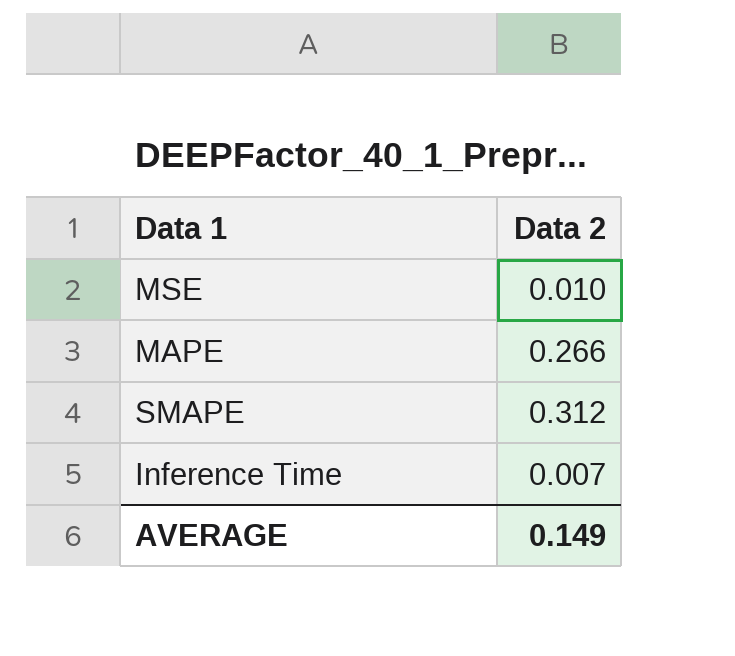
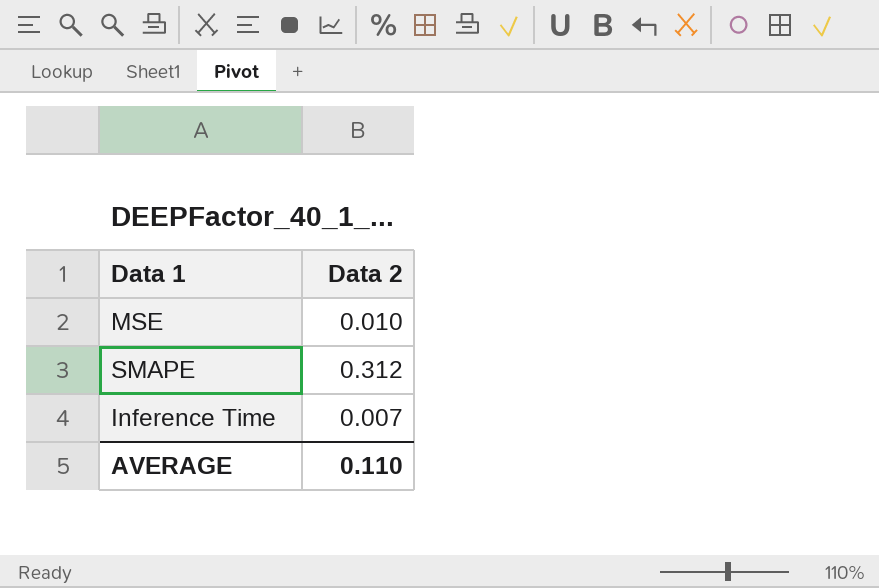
row MAPE: 0.266 -> none
AVERAGE | Data 2: 0.149 -> 0.110

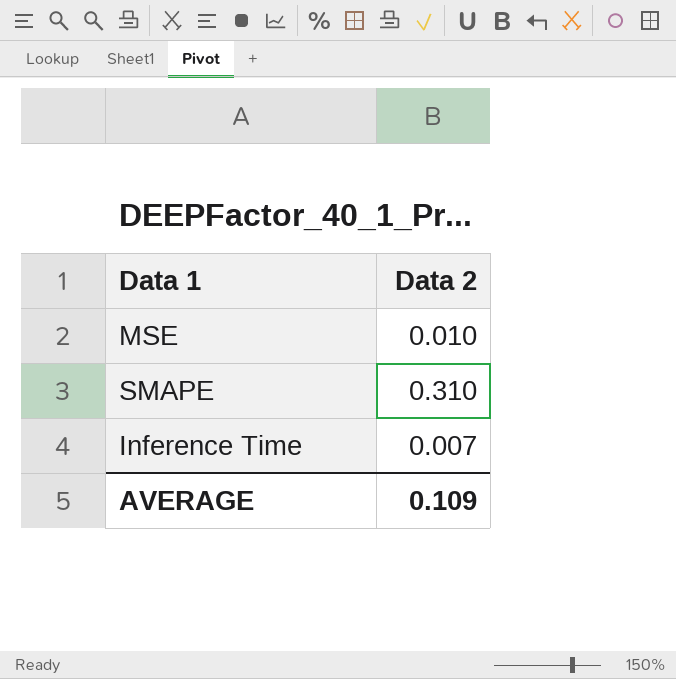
SMAPE | Data 2: 0.312 -> 0.310
AVERAGE | Data 2: 0.110 -> 0.109

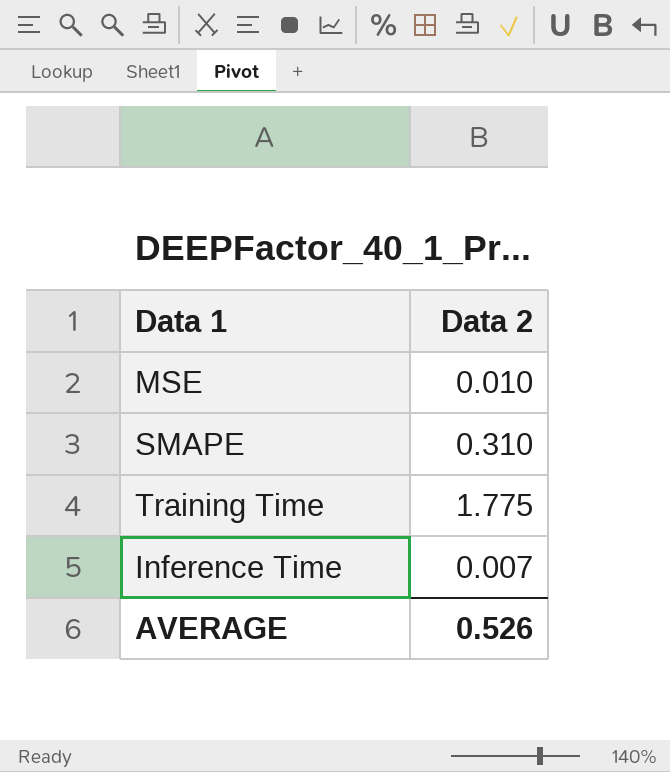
row Training Time: none -> 1.775
AVERAGE | Data 2: 0.109 -> 0.526

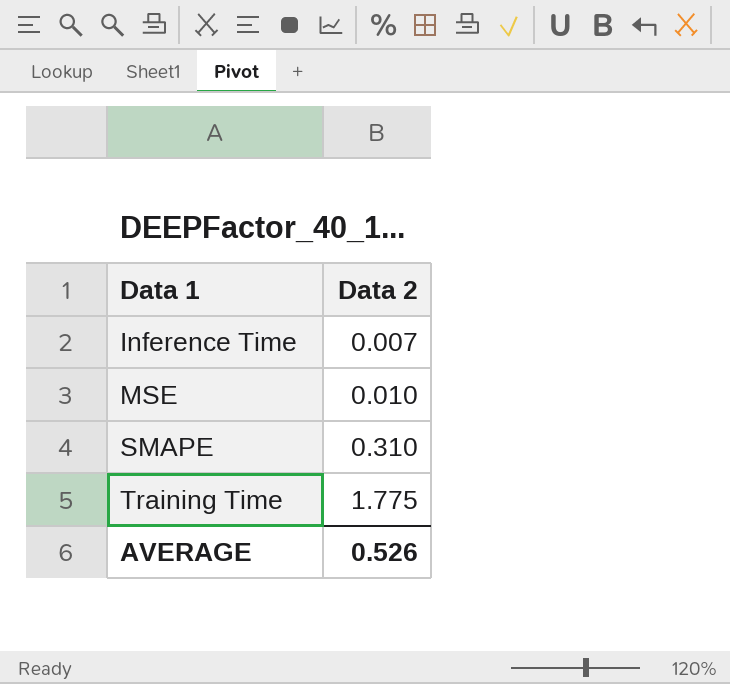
row order: none -> Data 1 ascending

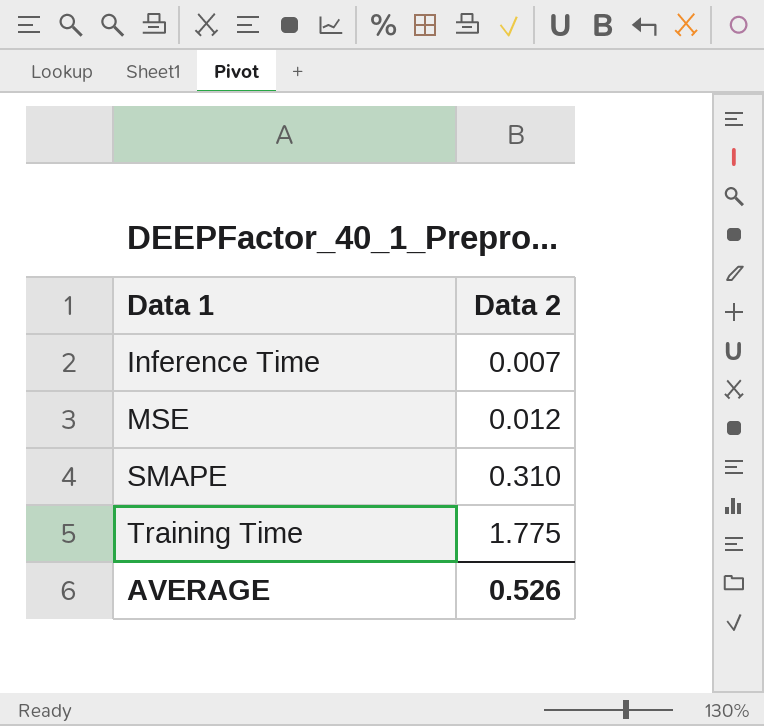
MSE | Data 2: 0.010 -> 0.012

